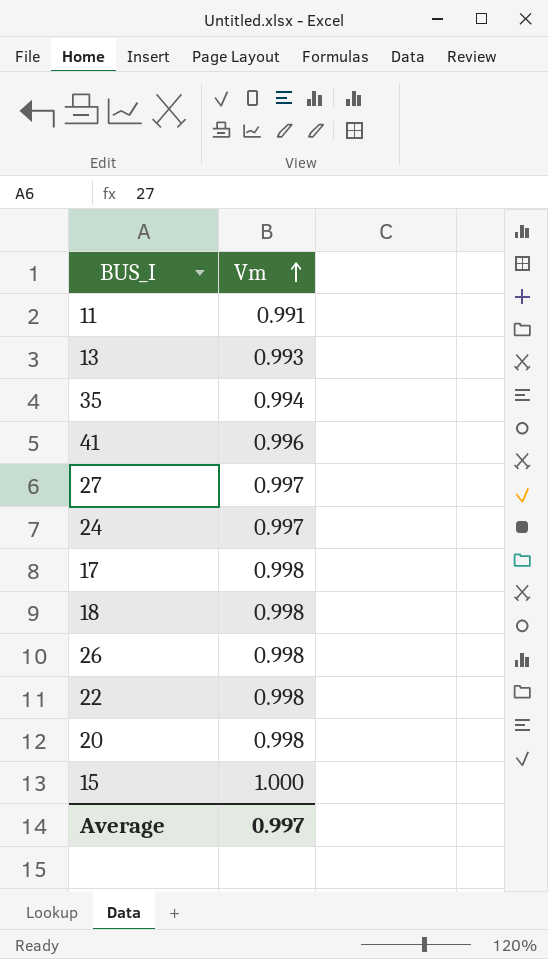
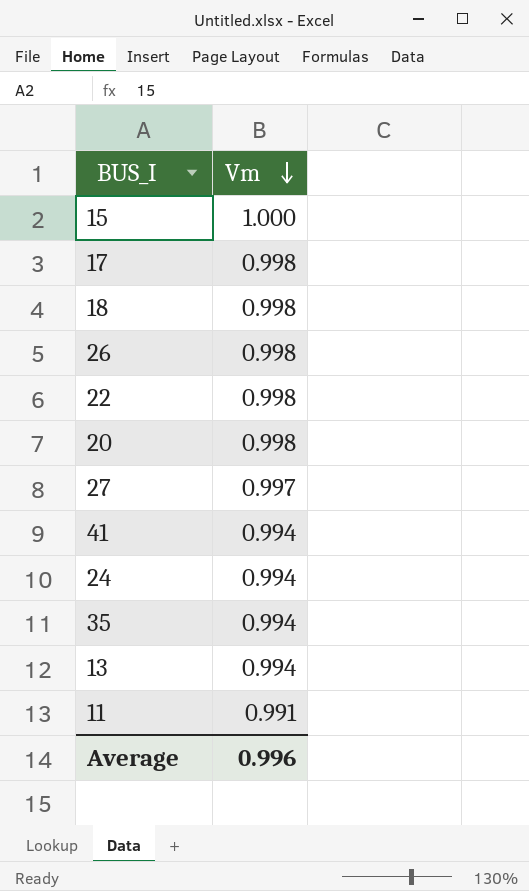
row order: Vm ascending -> Vm descending
41 | Vm: 0.996 -> 0.994
24 | Vm: 0.997 -> 0.994
13 | Vm: 0.993 -> 0.994
Average | Vm: 0.997 -> 0.996

